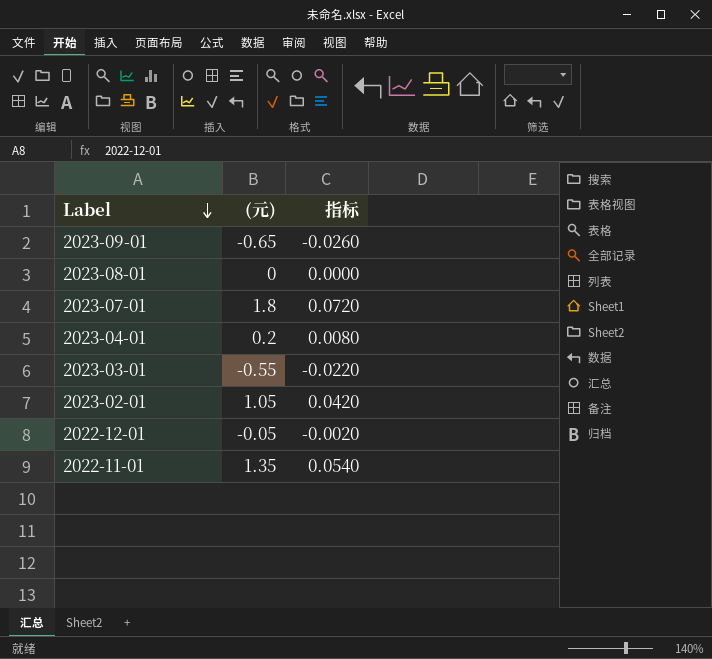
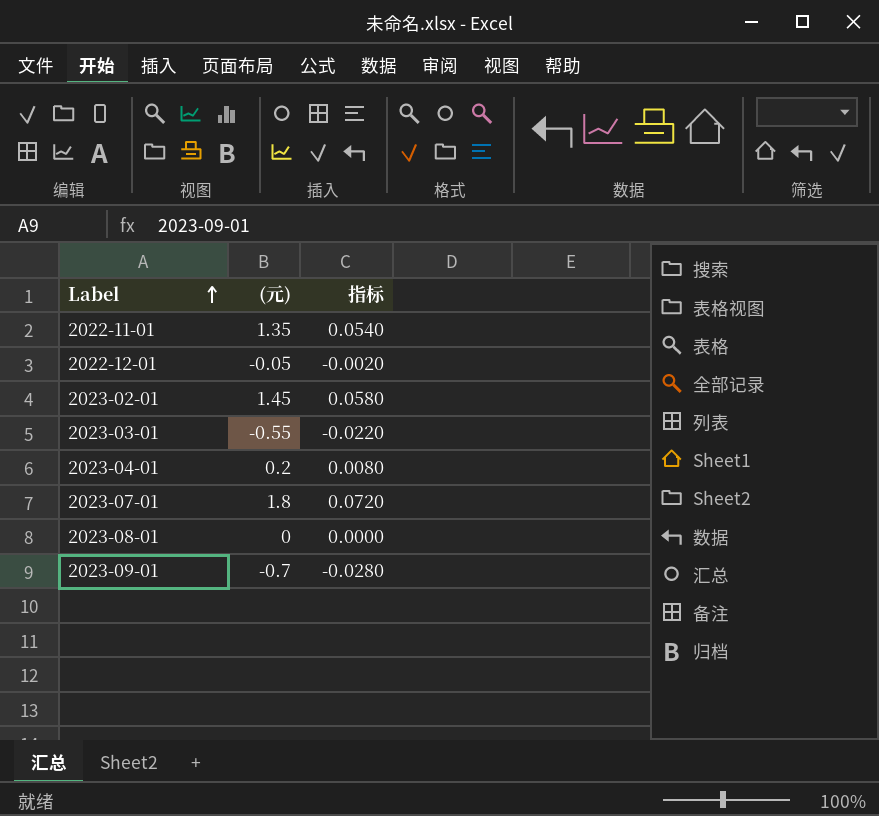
row order: Label descending -> Label ascending
2023-02-01 | (元): 1.05 -> 1.45
2023-02-01 | 指标: 0.0420 -> 0.0580
2023-09-01 | (元): -0.65 -> -0.7
2023-09-01 | 指标: -0.0260 -> -0.0280

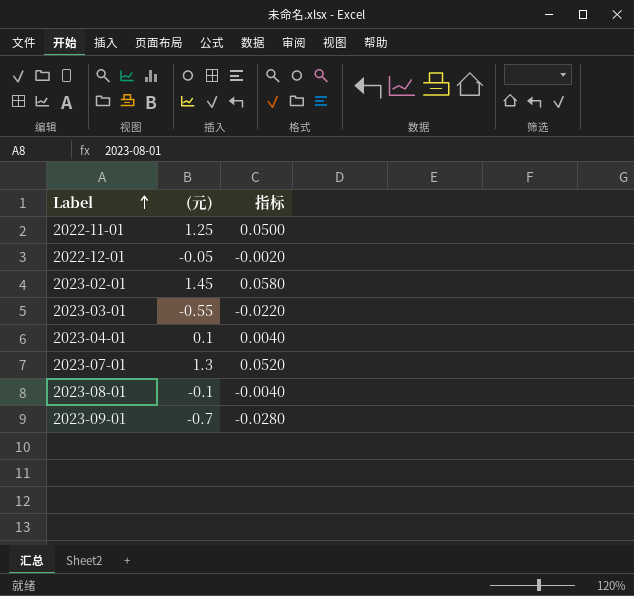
2022-11-01 | (元): 1.35 -> 1.25
2022-11-01 | 指标: 0.0540 -> 0.0500
2023-04-01 | (元): 0.2 -> 0.1
2023-04-01 | 指标: 0.0080 -> 0.0040
2023-07-01 | (元): 1.8 -> 1.3
2023-07-01 | 指标: 0.0720 -> 0.0520
2023-08-01 | (元): 0 -> -0.1
2023-08-01 | 指标: 0.0000 -> -0.0040

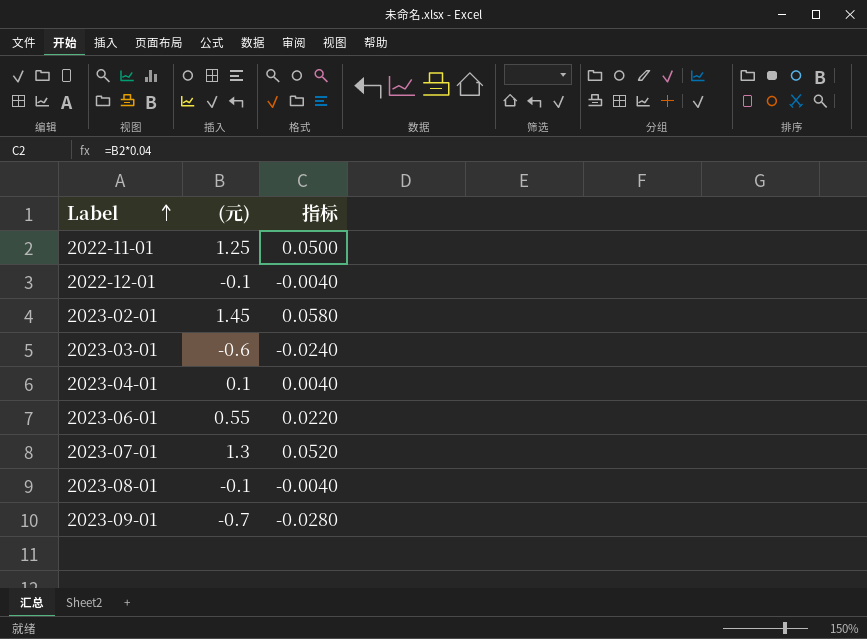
2022-12-01 | (元): -0.05 -> -0.1
2022-12-01 | 指标: -0.0020 -> -0.0040
2023-03-01 | (元): -0.55 -> -0.6
2023-03-01 | 指标: -0.0220 -> -0.0240
row 2023-06-01: none -> 0.55 | 0.0220

